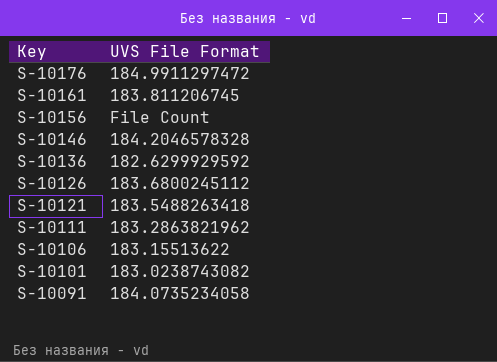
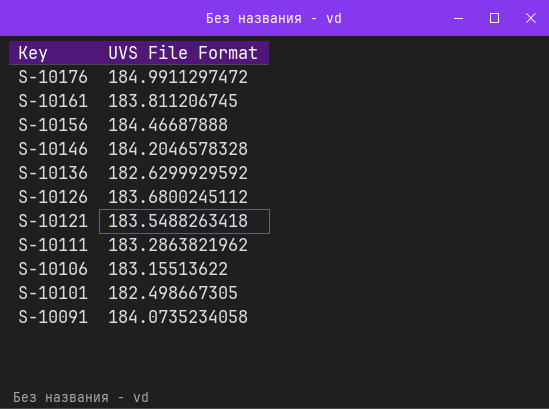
S-10156 | UVS File Format: File Count -> 184.46687888
S-10101 | UVS File Format: 183.0238743082 -> 182.498667305

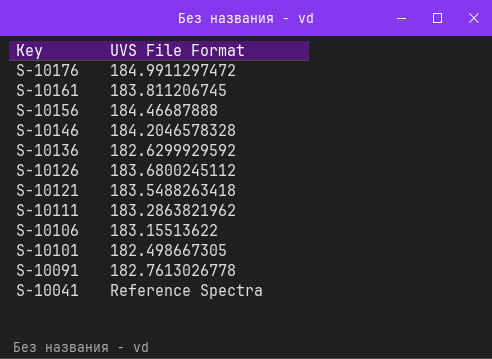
S-10091 | UVS File Format: 184.0735234058 -> 182.7613026778
row S-10041: none -> Reference Spectra

